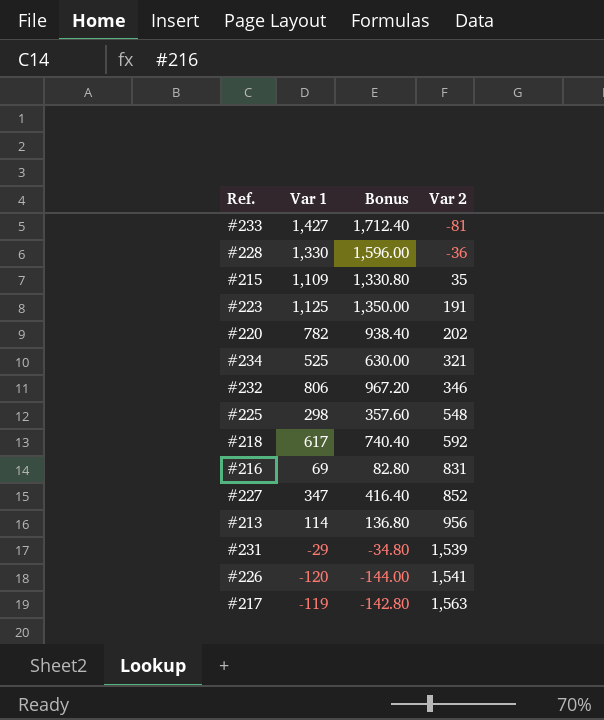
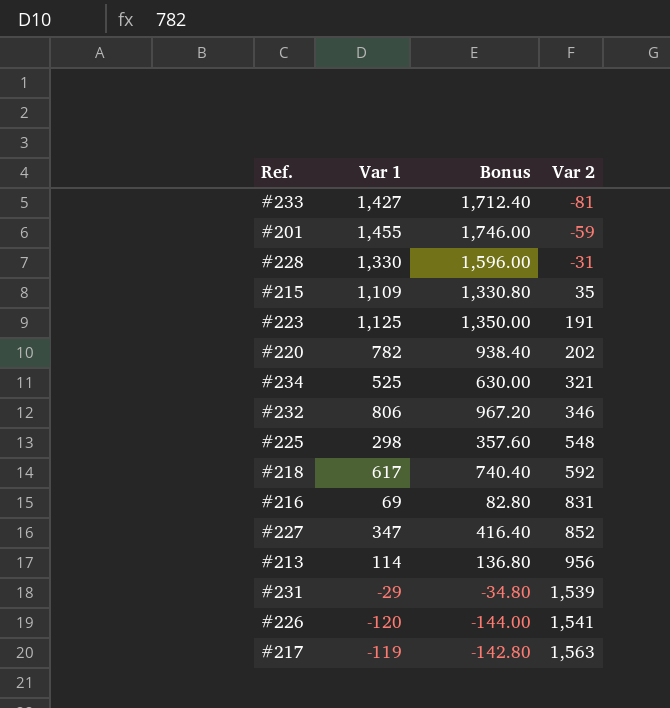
row #201: none -> 1,455 | 1,746.00 | -59
#228 | Var 2: -36 -> -31

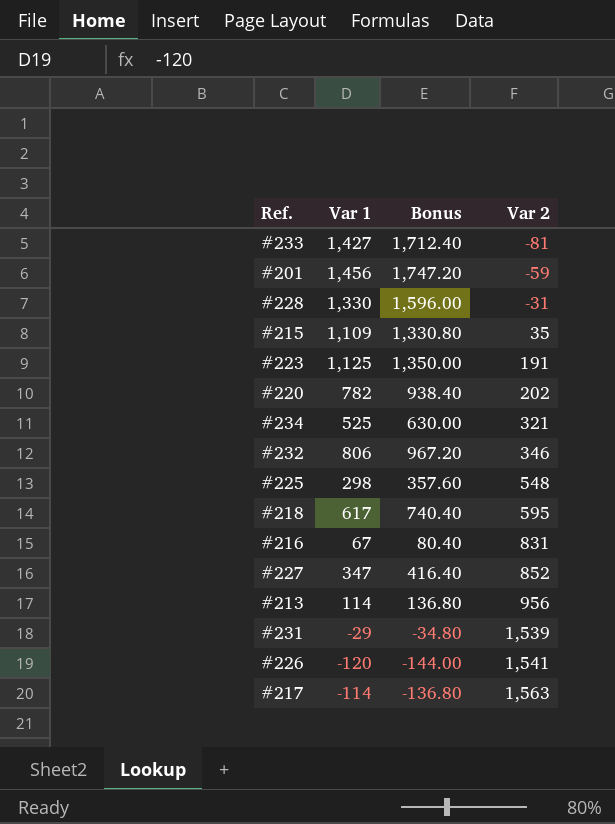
#201 | Var 1: 1,455 -> 1,456
#201 | Bonus: 1,746.00 -> 1,747.20
#218 | Var 2: 592 -> 595
#216 | Var 1: 69 -> 67
#216 | Bonus: 82.80 -> 80.40
#217 | Var 1: -119 -> -114
#217 | Bonus: -142.80 -> -136.80

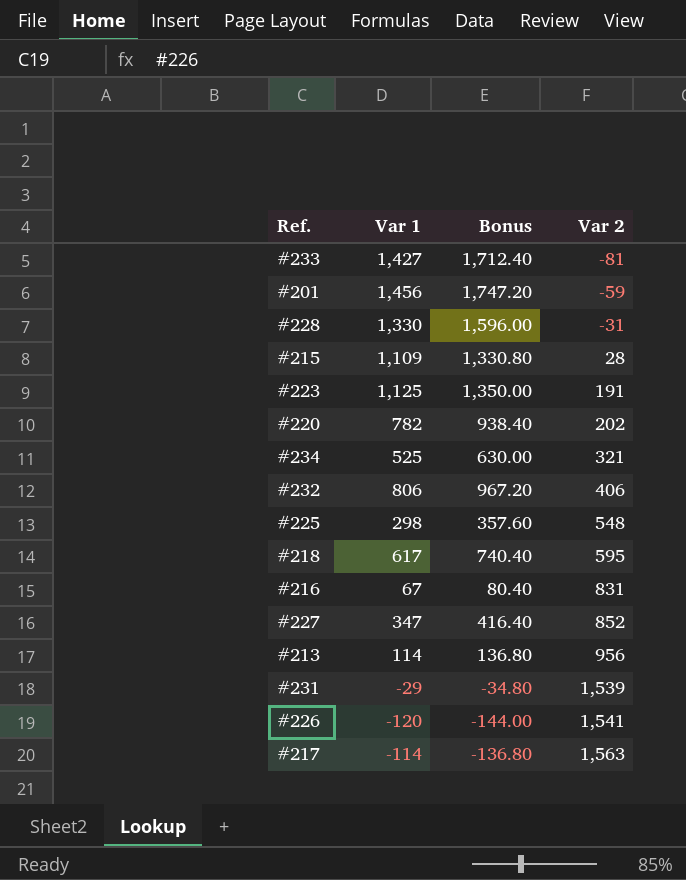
#215 | Var 2: 35 -> 28
#232 | Var 2: 346 -> 406

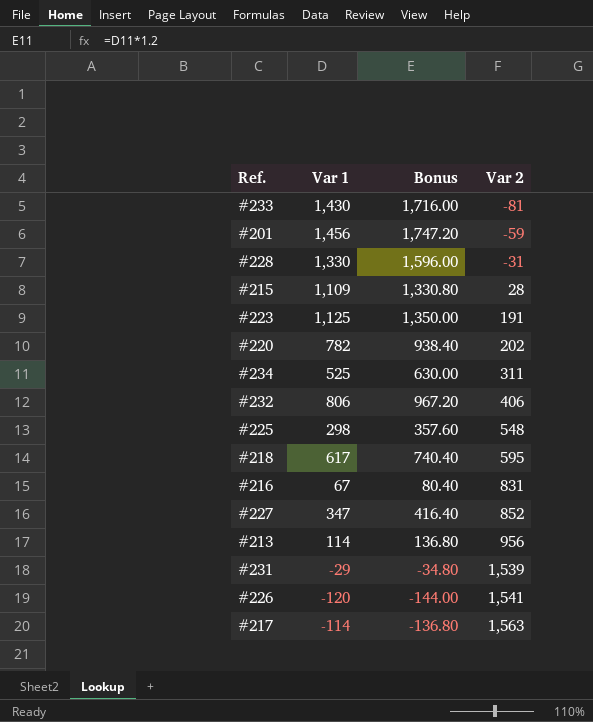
#233 | Var 1: 1,427 -> 1,430
#233 | Bonus: 1,712.40 -> 1,716.00
#234 | Var 2: 321 -> 311

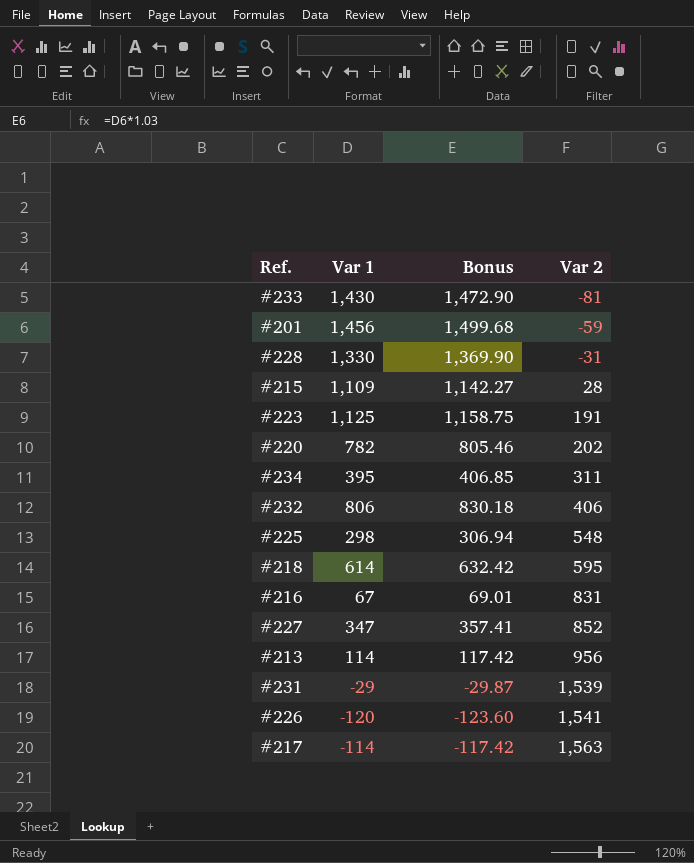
column Bonus | formula: [Var 1] * 1.2 -> [Var 1] * 1.03
#234 | Var 1: 525 -> 395
#218 | Var 1: 617 -> 614

